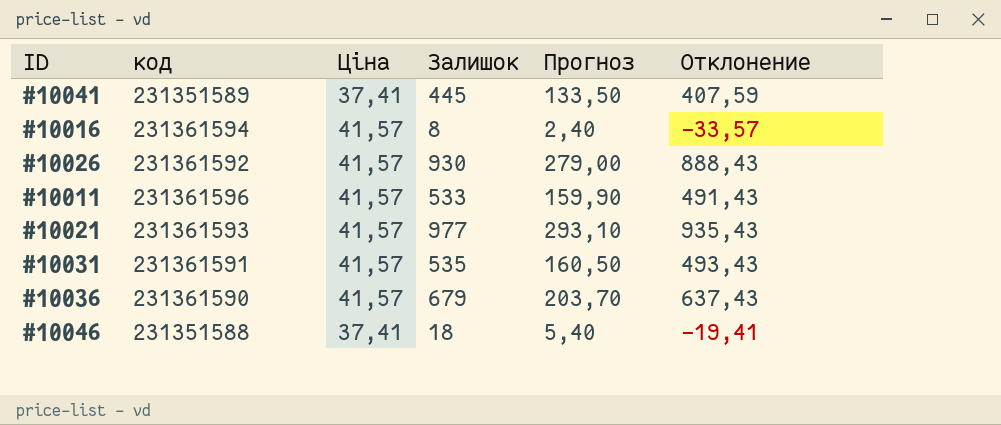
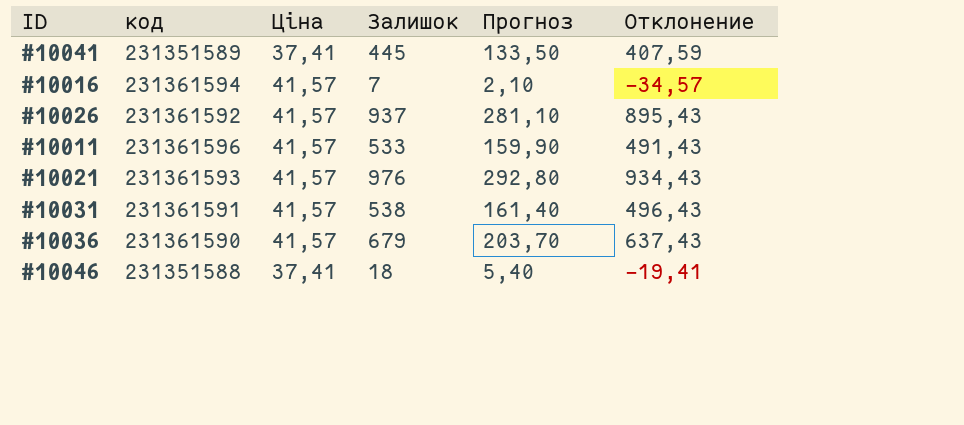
#10016 | Залишок: 8 -> 7
#10016 | Прогноз: 2,40 -> 2,10
#10016 | Отклонение: -33,57 -> -34,57
#10026 | Залишок: 930 -> 937
#10026 | Прогноз: 279,00 -> 281,10
#10026 | Отклонение: 888,43 -> 895,43
#10021 | Залишок: 977 -> 976
#10021 | Прогноз: 293,10 -> 292,80
#10021 | Отклонение: 935,43 -> 934,43
#10031 | Залишок: 535 -> 538
#10031 | Прогноз: 160,50 -> 161,40
#10031 | Отклонение: 493,43 -> 496,43

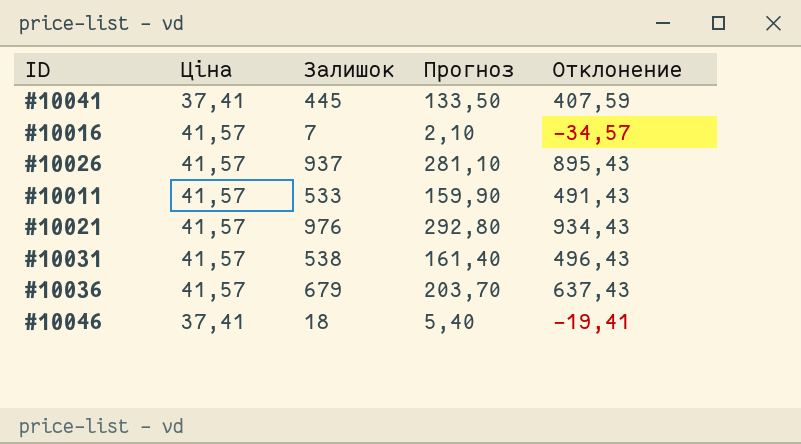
column код | position: 2 -> none

